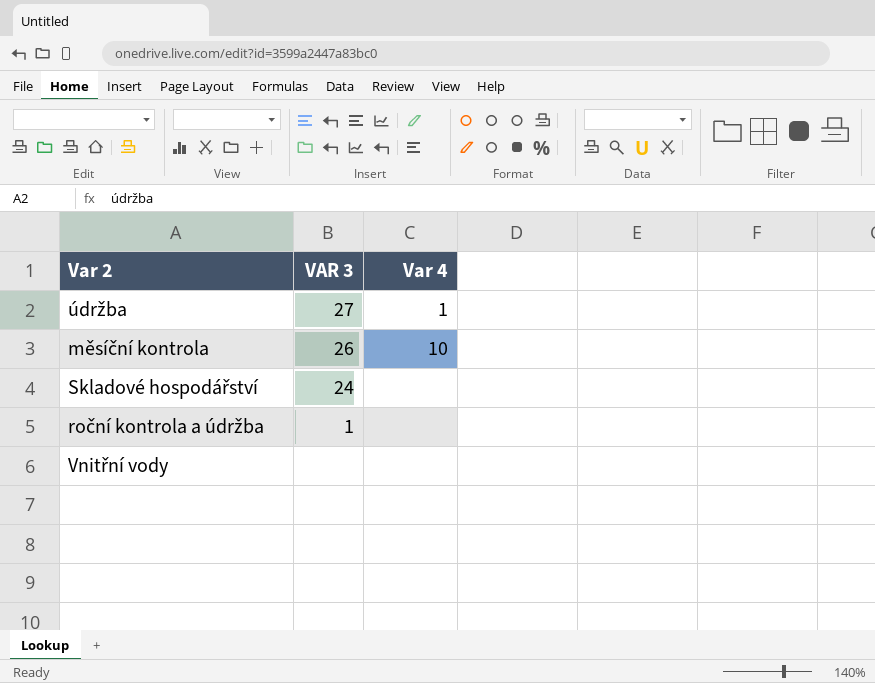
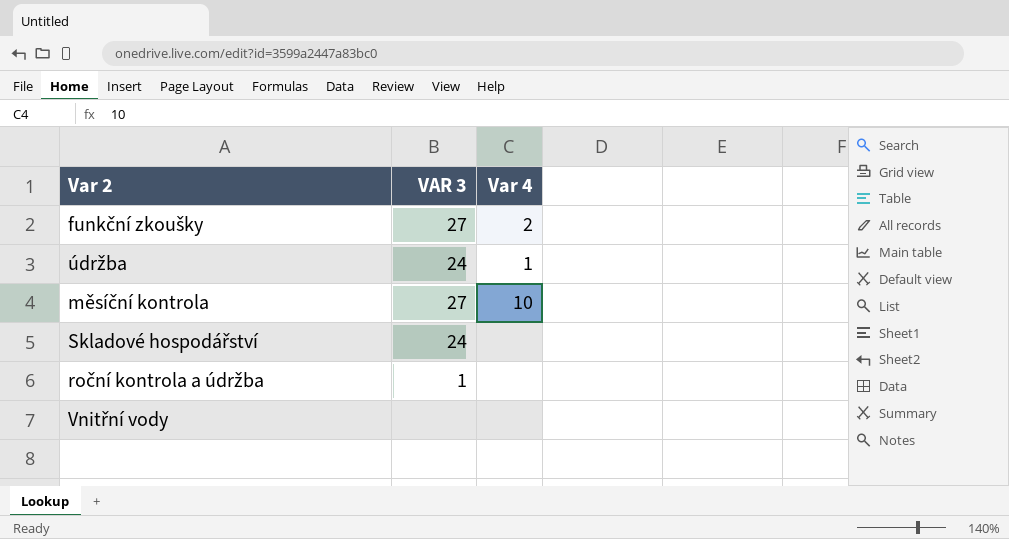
row funkční zkoušky: none -> 27 | 2
údržba | VAR 3: 27 -> 24
měsíční kontrola | VAR 3: 26 -> 27

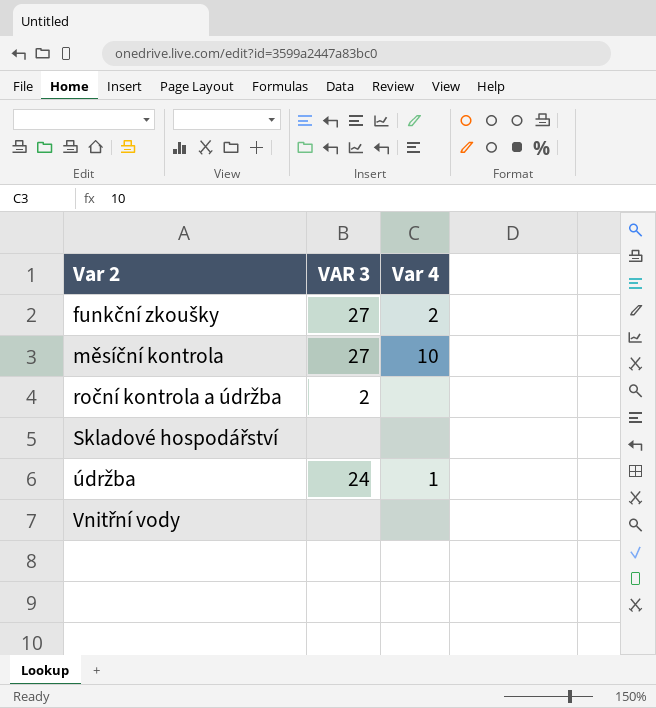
row order: none -> Var 2 ascending
roční kontrola a údržba | VAR 3: 1 -> 2
Skladové hospodářství | VAR 3: 24 -> none

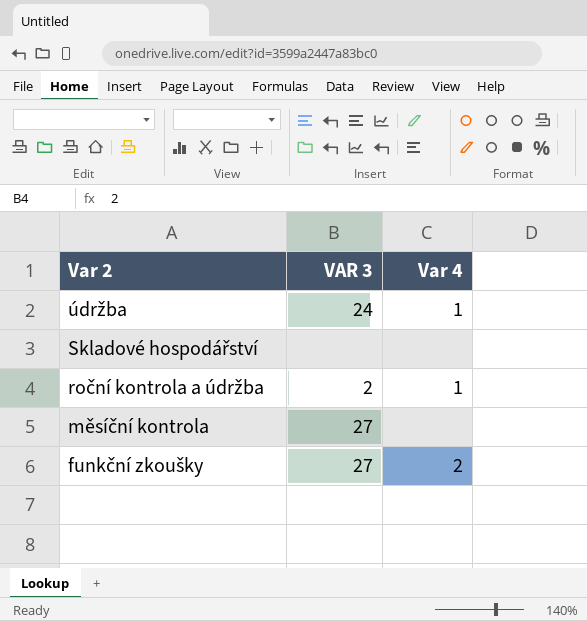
row order: Var 2 ascending -> Var 2 descending
row Vnitřní vody: none | none -> none
roční kontrola a údržba | Var 4: none -> 1
měsíční kontrola | Var 4: 10 -> none

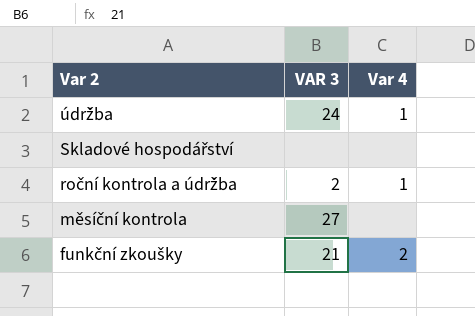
funkční zkoušky | VAR 3: 27 -> 21

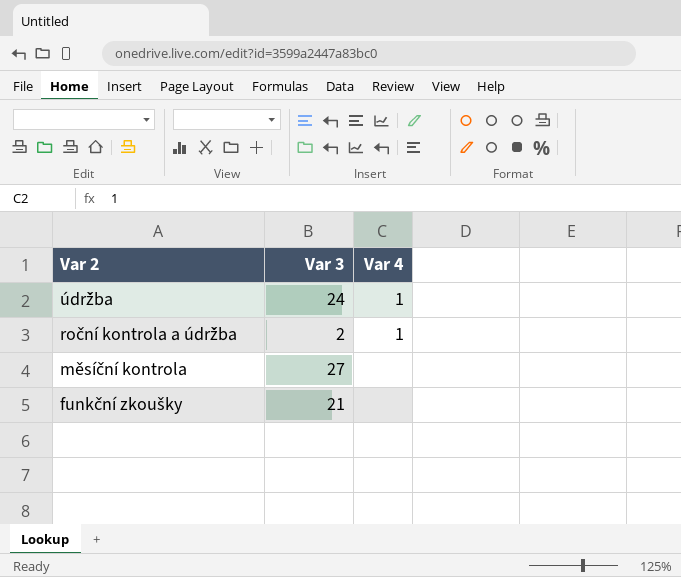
column name: VAR 3 -> Var 3
row Skladové hospodářství: none | none -> none
funkční zkoušky | Var 4: 2 -> none

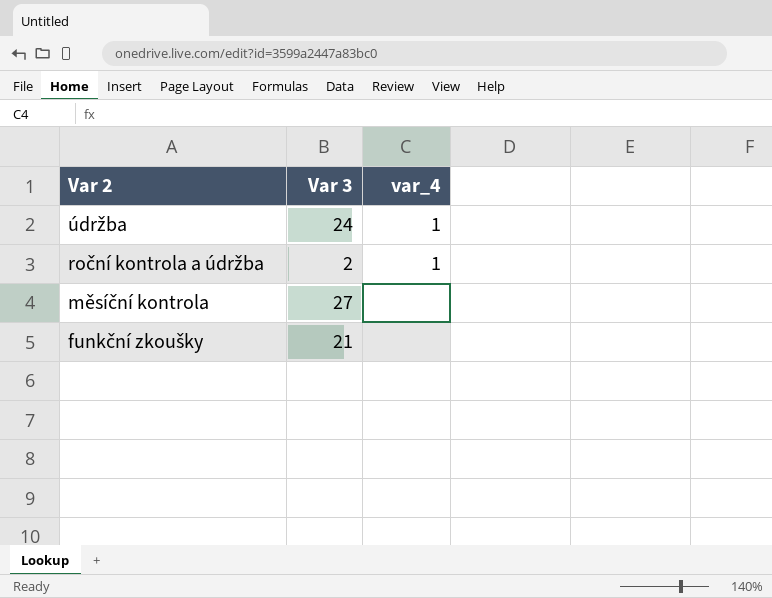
column name: Var 4 -> var_4

